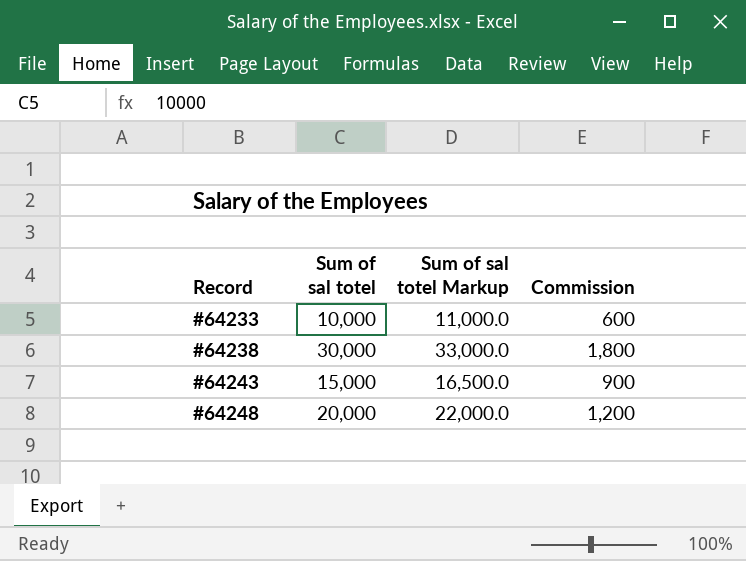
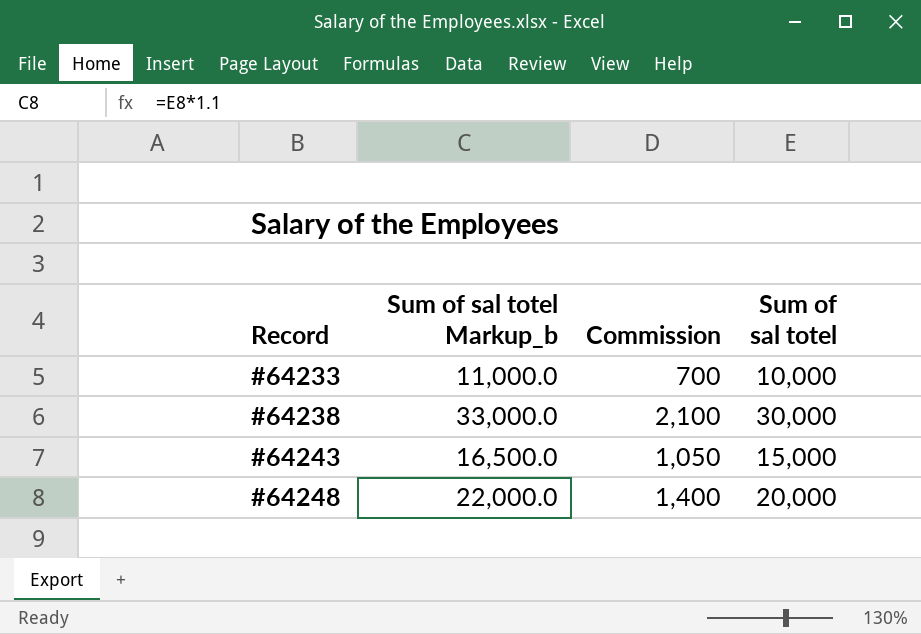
column name: Sum of sal totel Markup -> Sum of sal totel Markup_b
column Commission | formula: [Sum of sal totel] * 0.06 -> [Sum of sal totel] * 0.07
column Sum of sal totel | position: 2 -> 4

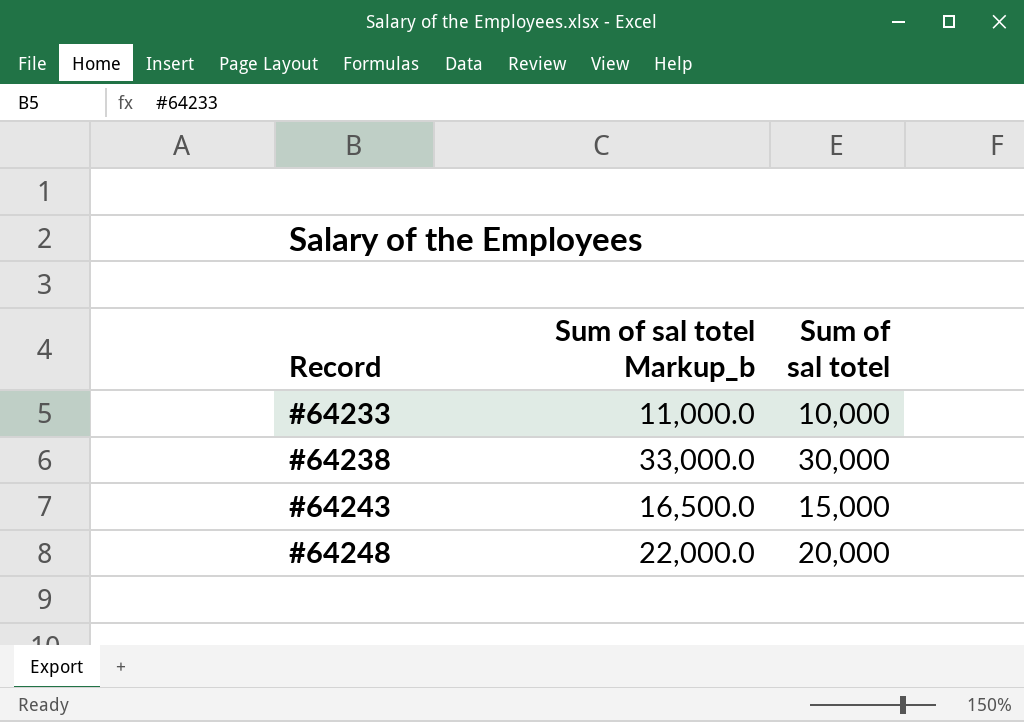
column Commission | formula: [Sum of sal totel] * 0.07 -> none

